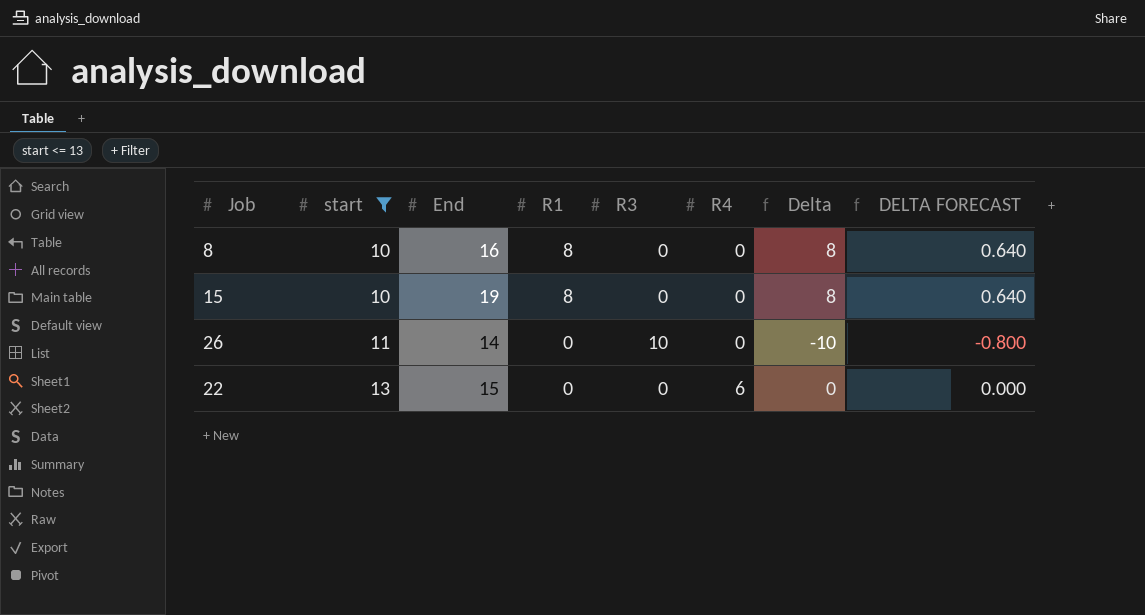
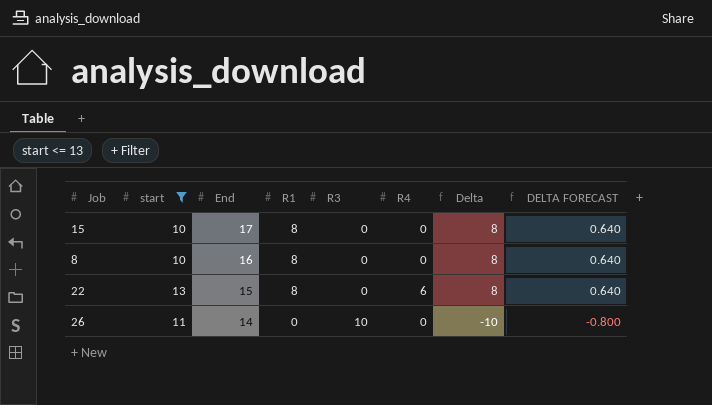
row order: start ascending -> End descending
15 | End: 19 -> 17
22 | R1: 0 -> 8
22 | Delta: 0 -> 8
22 | DELTA FORECAST: 0.000 -> 0.640

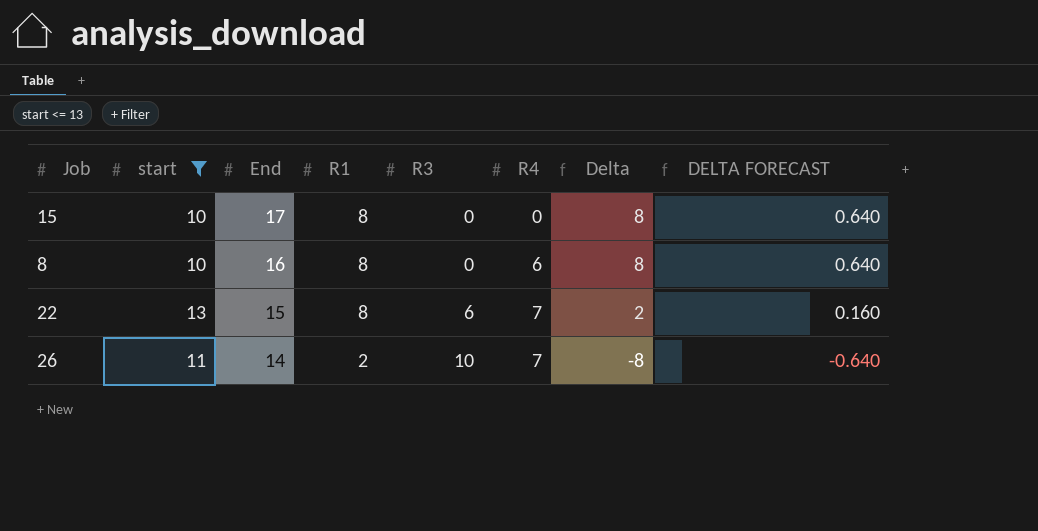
8 | R4: 0 -> 6
22 | R3: 0 -> 6
22 | R4: 6 -> 7
22 | Delta: 8 -> 2
22 | DELTA FORECAST: 0.640 -> 0.160
26 | R1: 0 -> 2
26 | R4: 0 -> 7
26 | Delta: -10 -> -8
26 | DELTA FORECAST: -0.800 -> -0.640

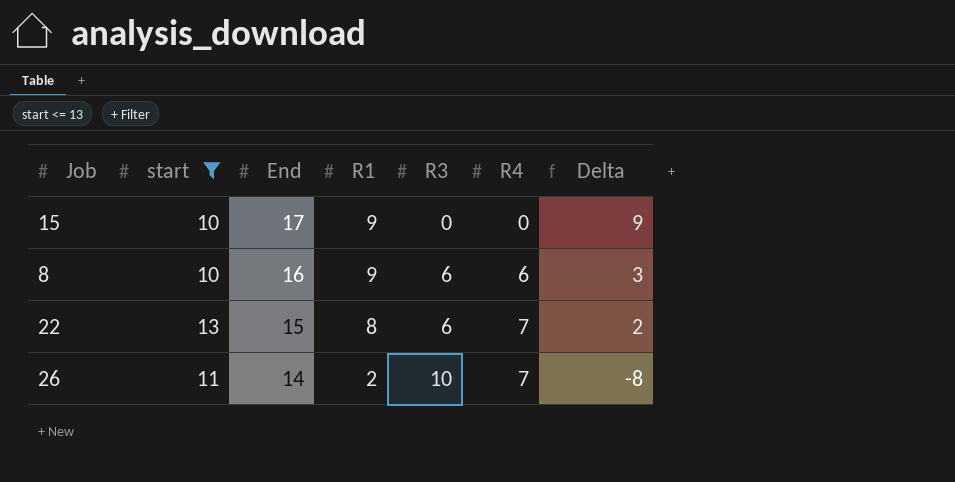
column DELTA FORECAST | formula: [Delta] * 0.08 -> none
15 | R1: 8 -> 9
15 | Delta: 8 -> 9
8 | R1: 8 -> 9
8 | R3: 0 -> 6
8 | Delta: 8 -> 3

